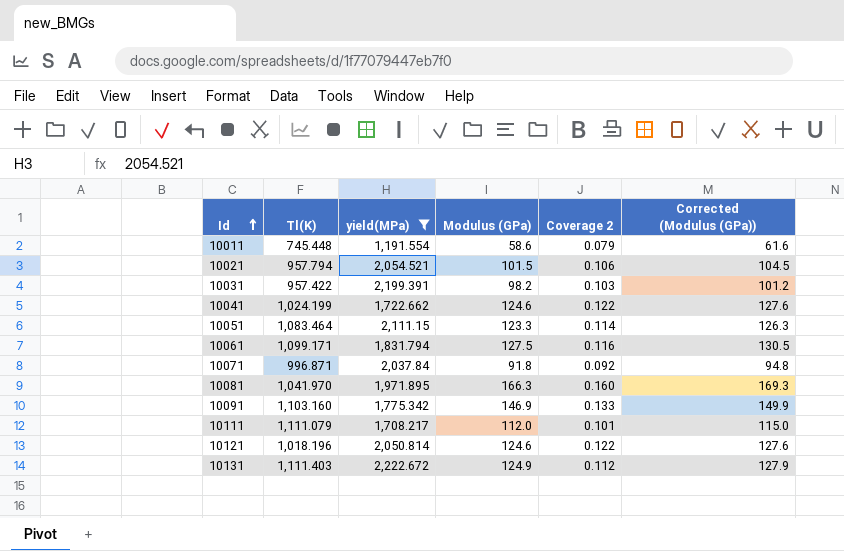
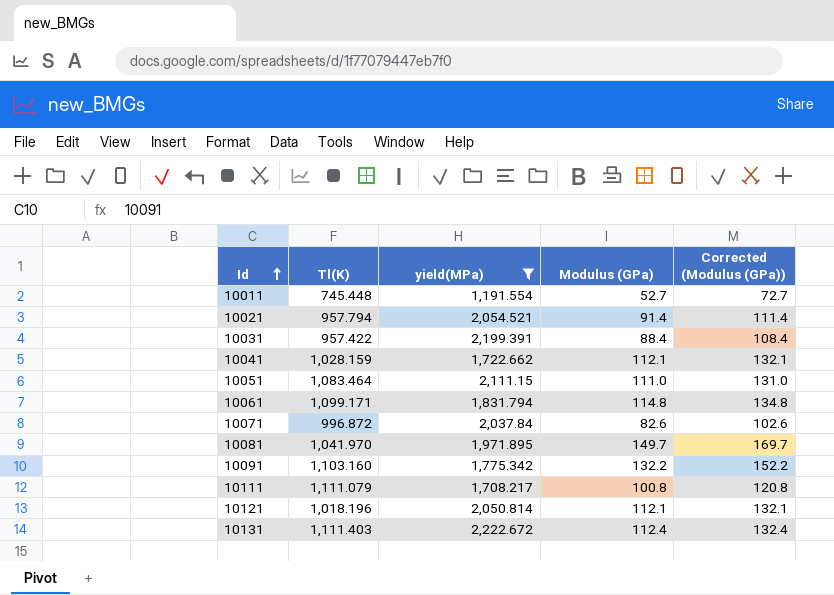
column Coverage 2 | formula: [Modulus (GPa)] / [Tl(K)] -> none
column Corrected (Modulus (GPa)) | formula: [Modulus (GPa)] + 3 -> [Modulus (GPa)] + 20
10011 | Modulus (GPa): 58.6 -> 52.7
10021 | Modulus (GPa): 101.5 -> 91.4
10031 | Modulus (GPa): 98.2 -> 88.4
10041 | Tl(K): 1,024.199 -> 1,028.159
10041 | Modulus (GPa): 124.6 -> 112.1
10051 | Modulus (GPa): 123.3 -> 111.0
10061 | Modulus (GPa): 127.5 -> 114.8
10071 | Tl(K): 996.871 -> 996.872
10071 | Modulus (GPa): 91.8 -> 82.6
10081 | Modulus (GPa): 166.3 -> 149.7
10091 | Modulus (GPa): 146.9 -> 132.2
10111 | Modulus (GPa): 112.0 -> 100.8
10121 | Modulus (GPa): 124.6 -> 112.1
10131 | Modulus (GPa): 124.9 -> 112.4

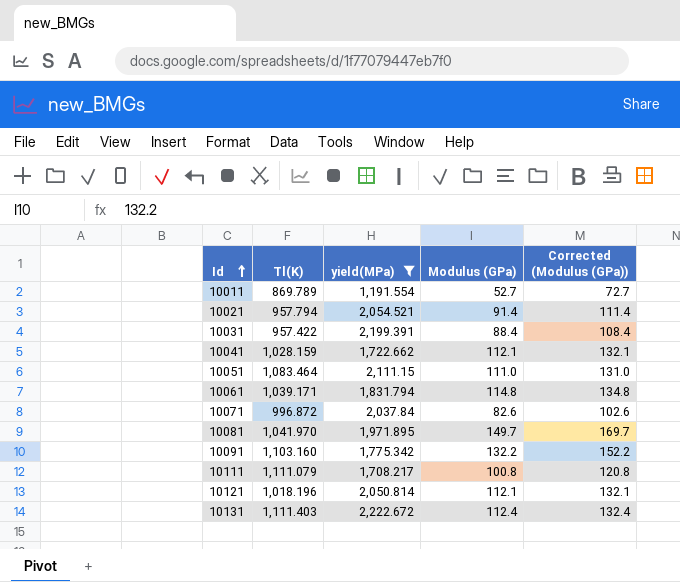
10011 | Tl(K): 745.448 -> 869.789
10061 | Tl(K): 1,099.171 -> 1,039.171

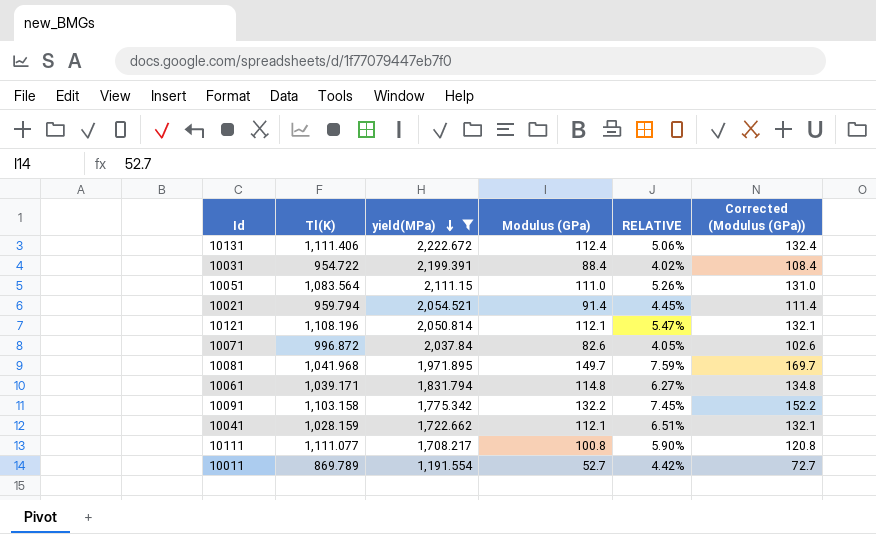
row order: Id ascending -> yield(MPa) descending
column RELATIVE | formula: none -> [Modulus (GPa)] / [yield(MPa)]
10131 | Tl(K): 1,111.403 -> 1,111.406
10031 | Tl(K): 957.422 -> 954.722
10051 | Tl(K): 1,083.464 -> 1,083.564
10021 | Tl(K): 957.794 -> 959.794
10121 | Tl(K): 1,018.196 -> 1,108.196
10081 | Tl(K): 1,041.970 -> 1,041.968
10091 | Tl(K): 1,103.160 -> 1,103.158
10111 | Tl(K): 1,111.079 -> 1,111.077

